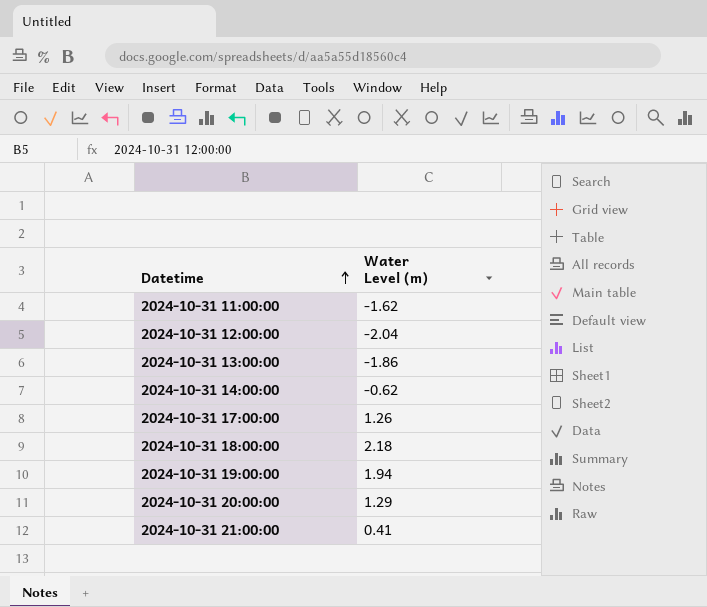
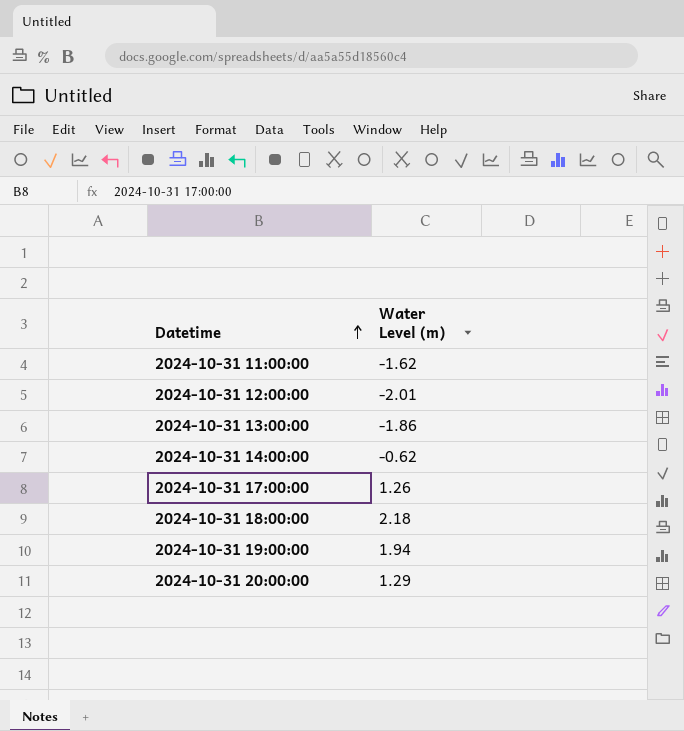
row 2024-10-31 21:00:00: 0.41 -> none
2024-10-31 12:00:00 | Water Level (m): -2.04 -> -2.01

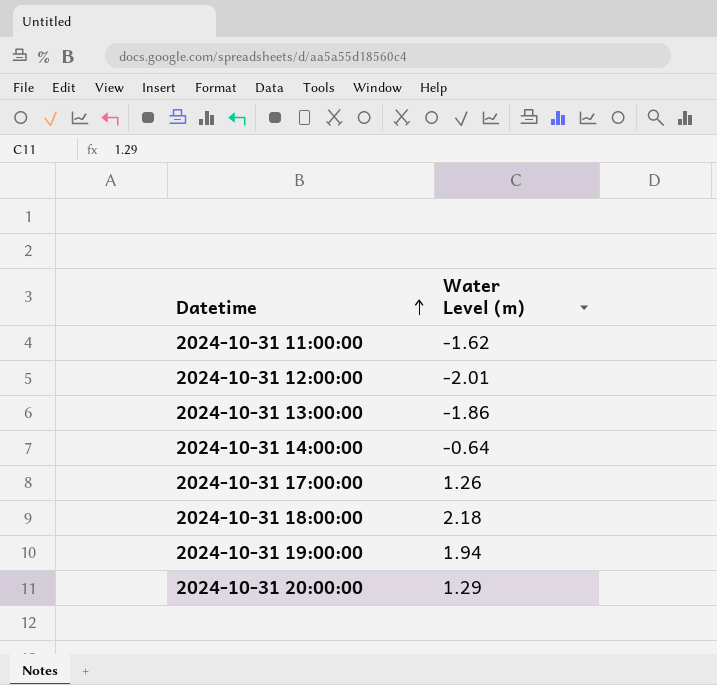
2024-10-31 14:00:00 | Water Level (m): -0.62 -> -0.64

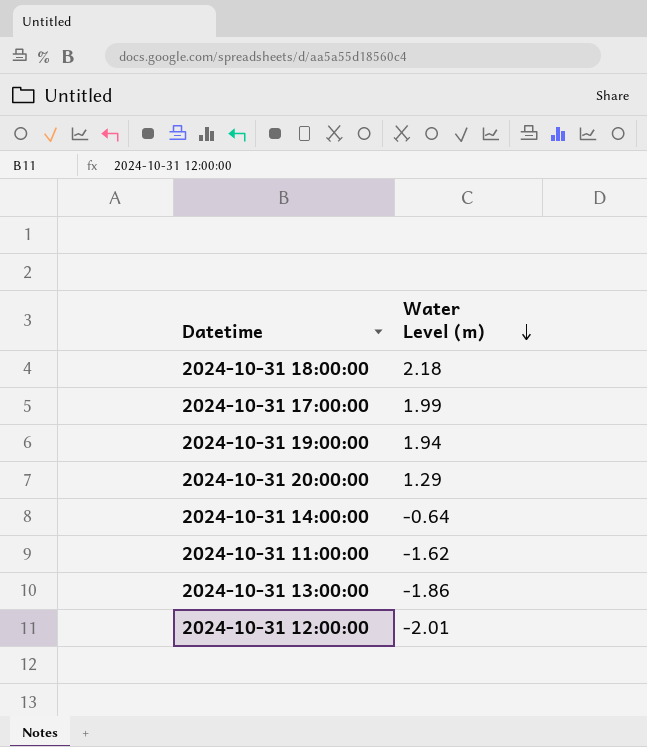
row order: Datetime ascending -> Water Level (m) descending
2024-10-31 17:00:00 | Water Level (m): 1.26 -> 1.99

